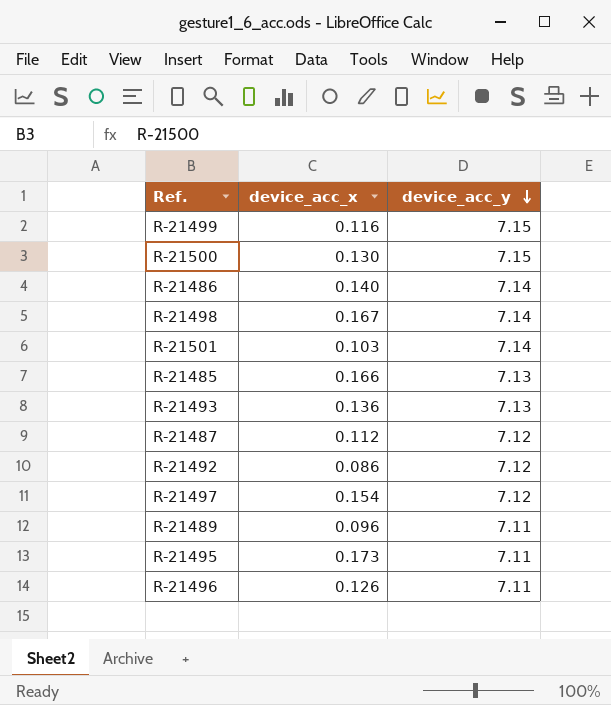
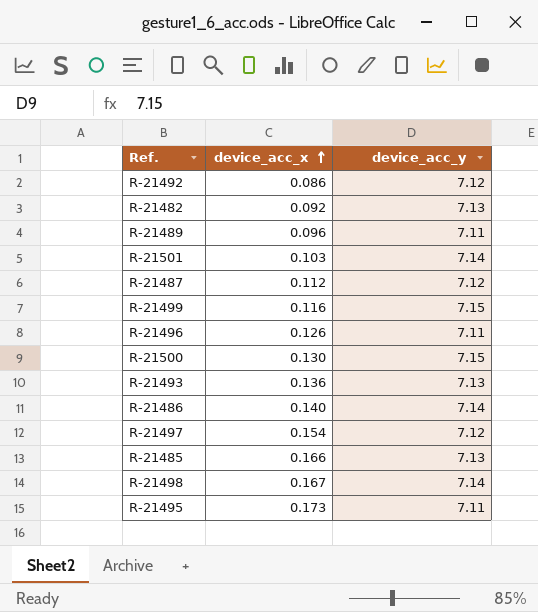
row order: device_acc_y descending -> device_acc_x ascending
row R-21482: none -> 0.092 | 7.13

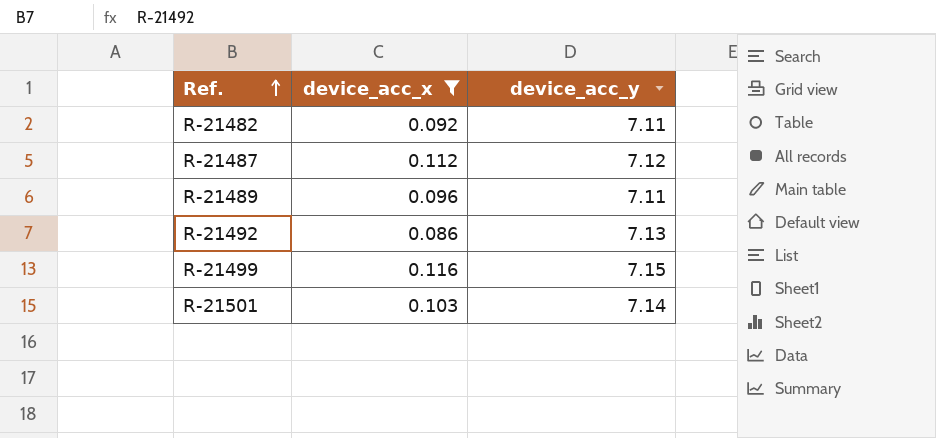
filter: none -> device_acc_x <= 0.116
row order: device_acc_x ascending -> Ref. ascending
R-21482 | device_acc_y: 7.13 -> 7.11
R-21492 | device_acc_y: 7.12 -> 7.13

